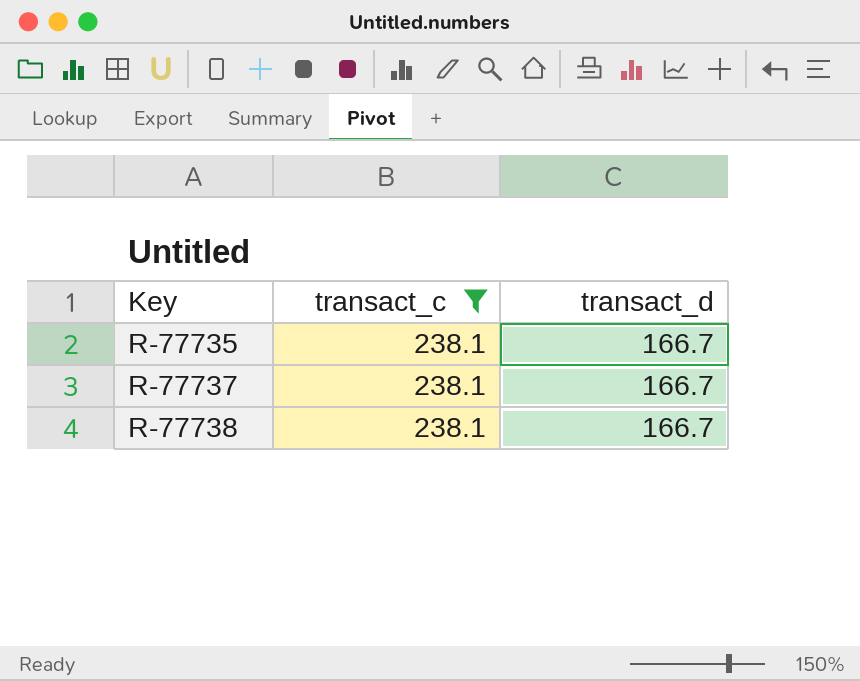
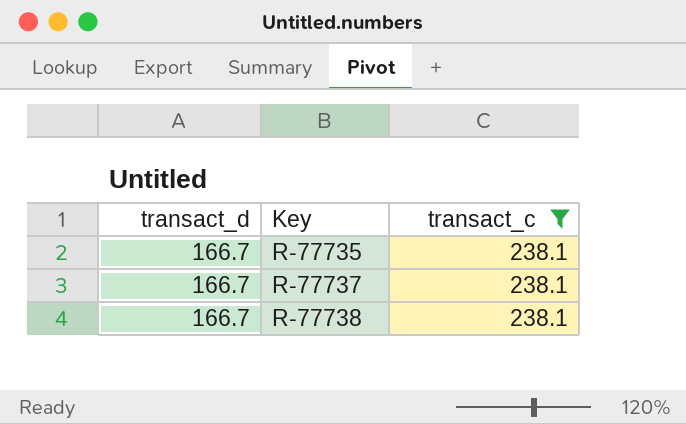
column transact_d | position: 3 -> 1

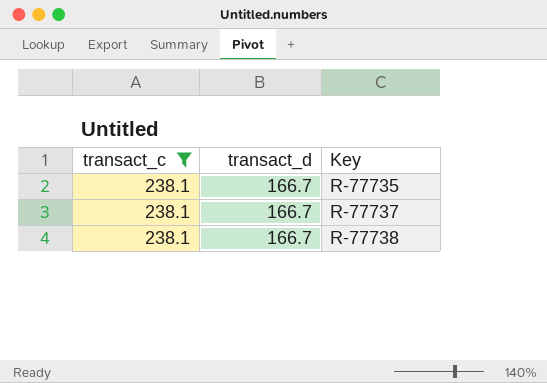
column transact_c | position: 3 -> 1

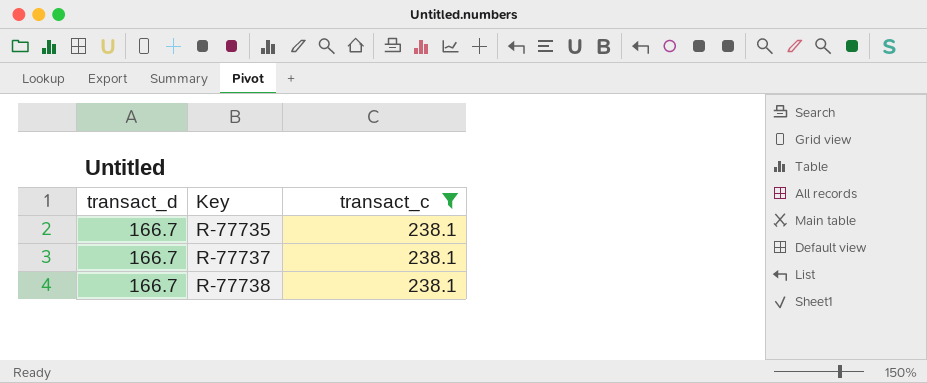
column transact_c | position: 1 -> 3

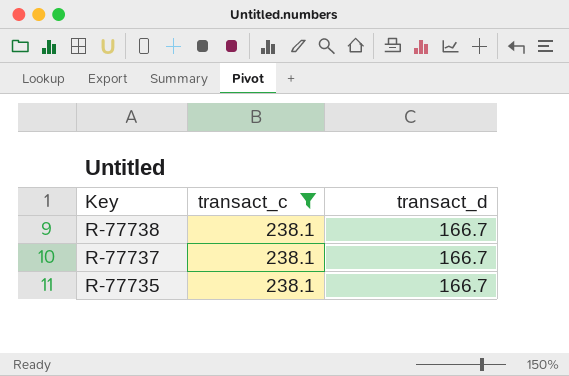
row order: Key ascending -> Key descending
column transact_d | position: 1 -> 3

